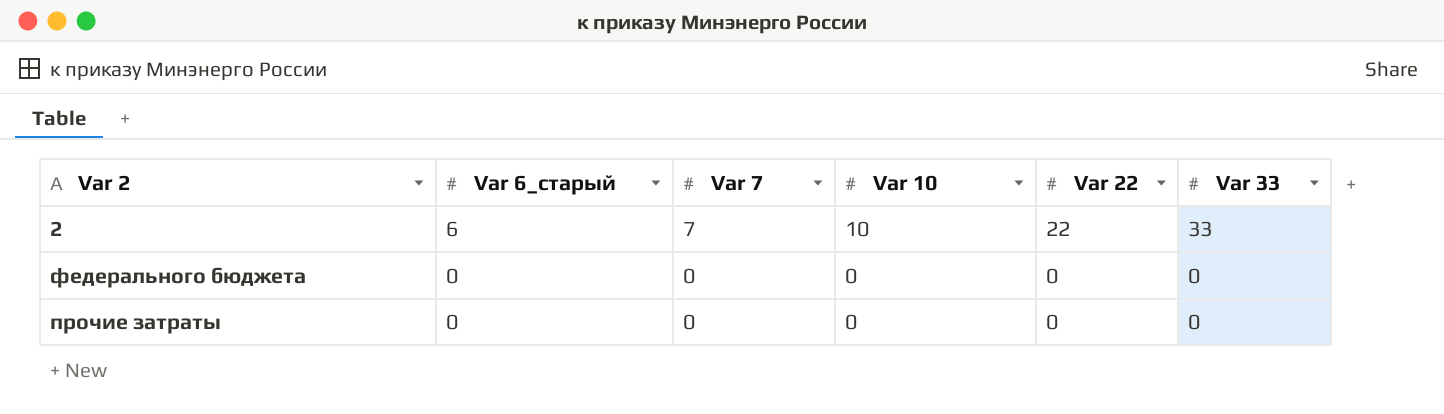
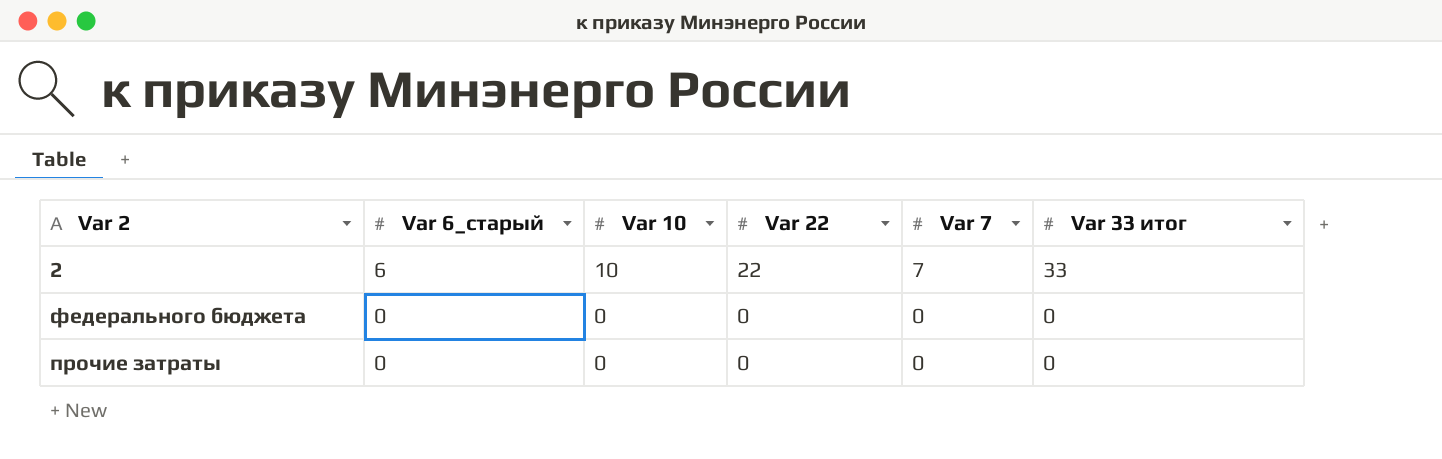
column Var 7 | position: 3 -> 5
column name: Var 33 -> Var 33 итог

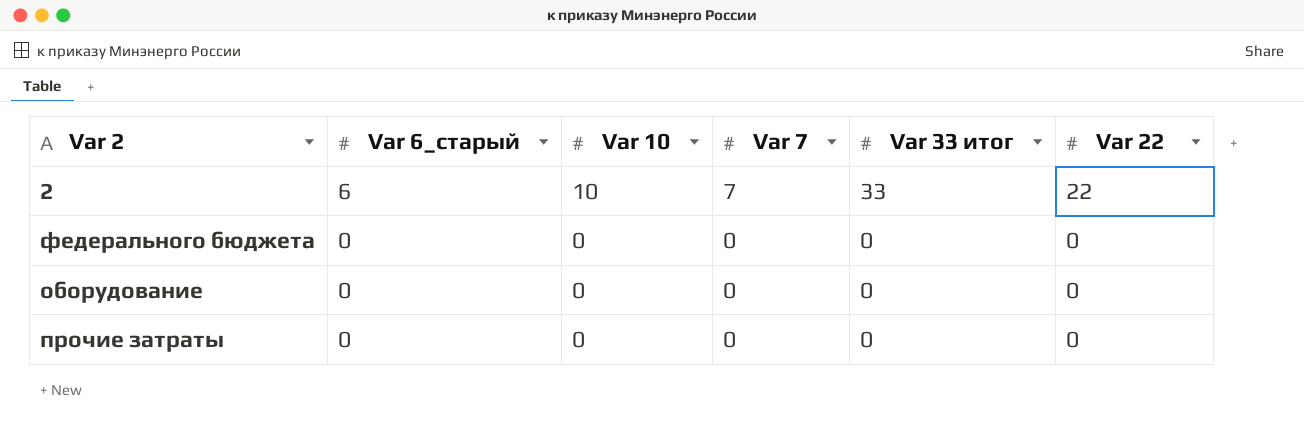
column Var 22 | position: 4 -> 6
row оборудование: none -> 0 | 0 | 0 | 0 | 0

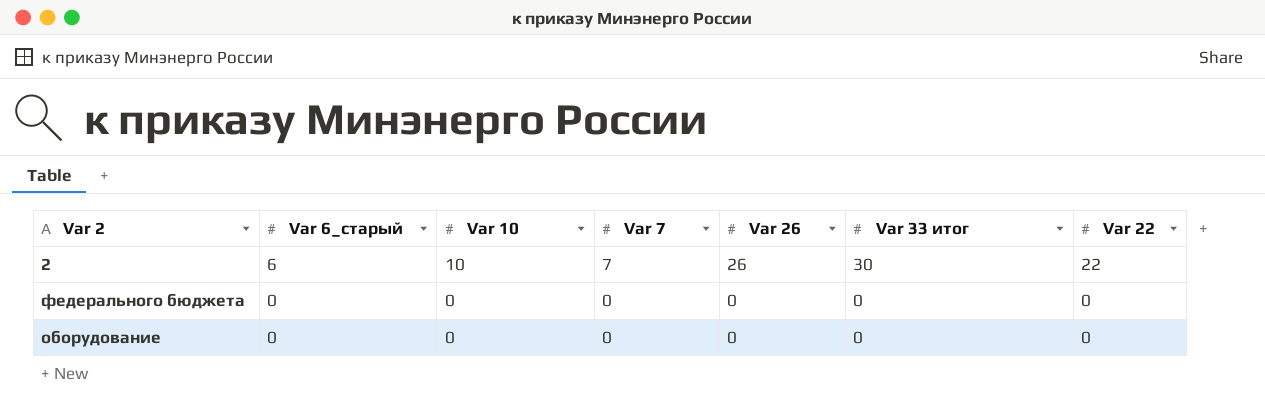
column Var 26 | position: none -> 5
row прочие затраты: 0 | 0 | 0 | 0 | 0 -> none
2 | Var 33 итог: 33 -> 30

